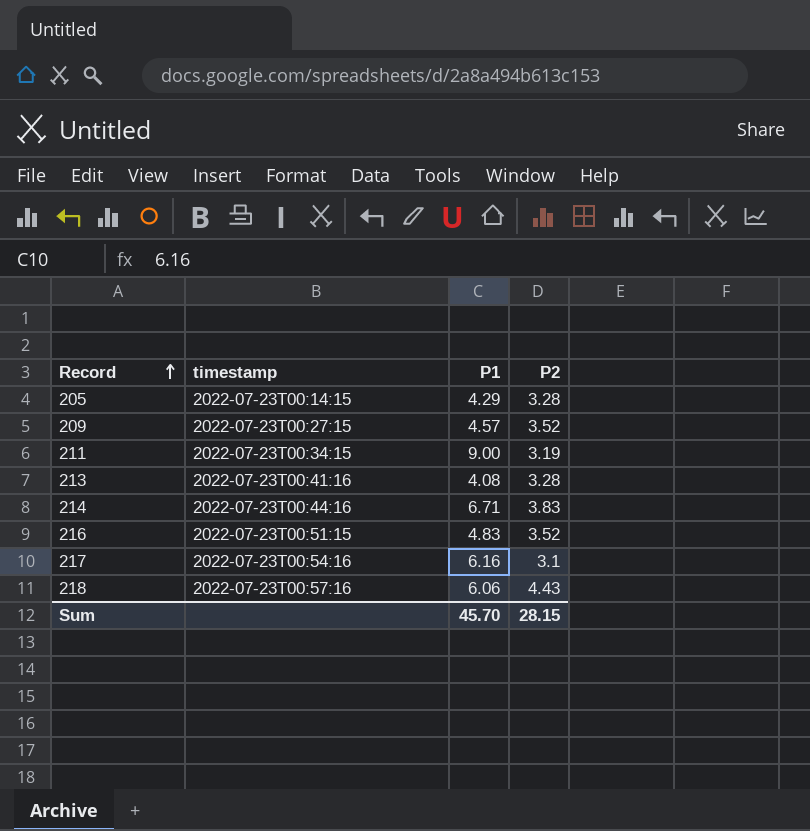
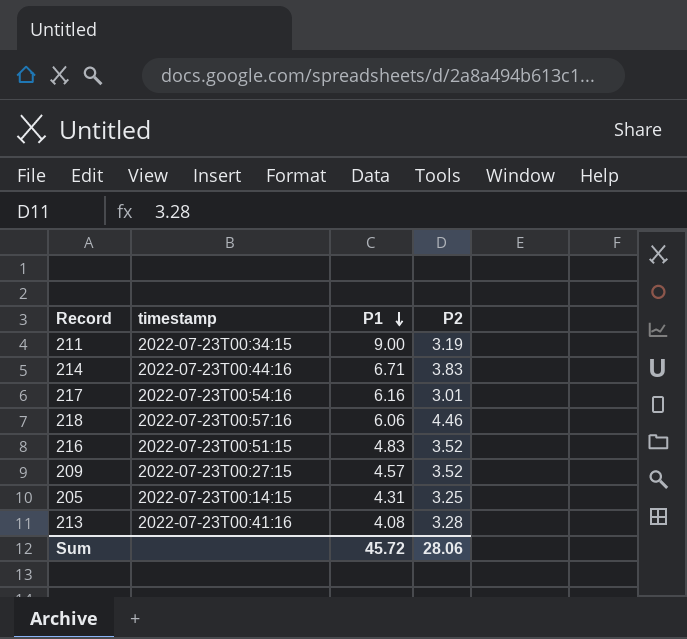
row order: Record ascending -> P1 descending
217 | P2: 3.1 -> 3.01
218 | P2: 4.43 -> 4.46
205 | P1: 4.29 -> 4.31
205 | P2: 3.28 -> 3.25
Sum | P1: 45.70 -> 45.72
Sum | P2: 28.15 -> 28.06

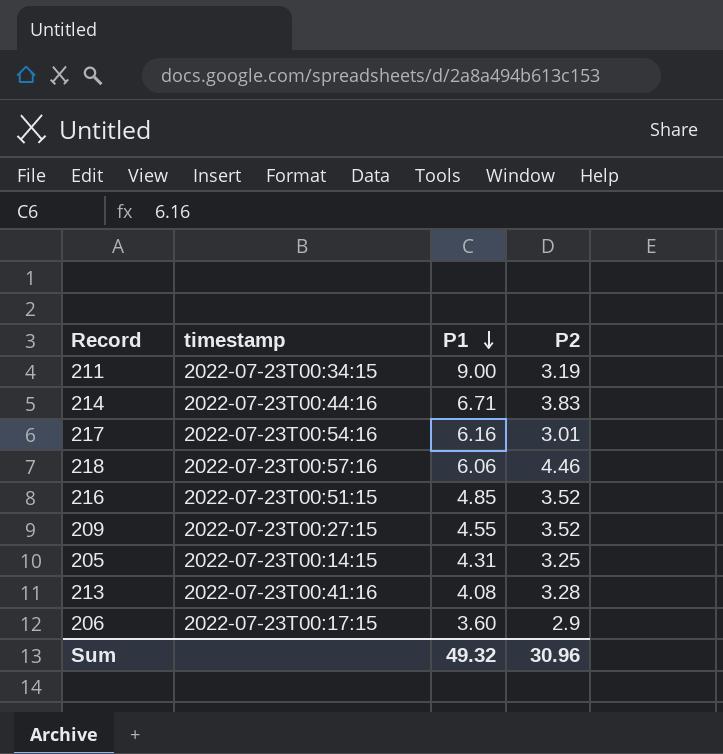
216 | P1: 4.83 -> 4.85
209 | P1: 4.57 -> 4.55
row 206: none -> 2022-07-23T00:17:15 | 3.60 | 2.9
Sum | P1: 45.72 -> 49.32
Sum | P2: 28.06 -> 30.96

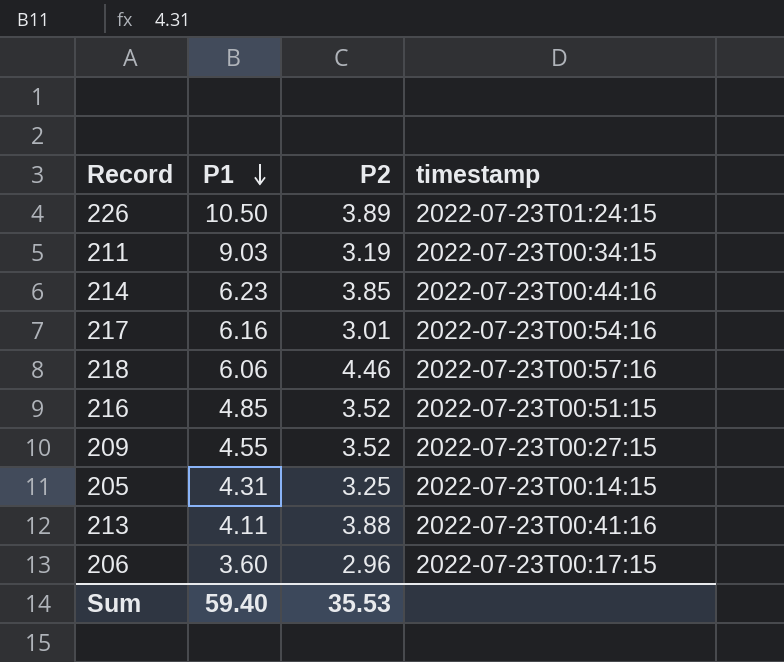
column timestamp | position: 2 -> 4
row 226: none -> 10.50 | 3.89 | 2022-07-23T01:24:15
211 | P1: 9.00 -> 9.03
214 | P1: 6.71 -> 6.23
214 | P2: 3.83 -> 3.85
213 | P1: 4.08 -> 4.11
213 | P2: 3.28 -> 3.88
206 | P2: 2.9 -> 2.96
Sum | P1: 49.32 -> 59.40
Sum | P2: 30.96 -> 35.53

